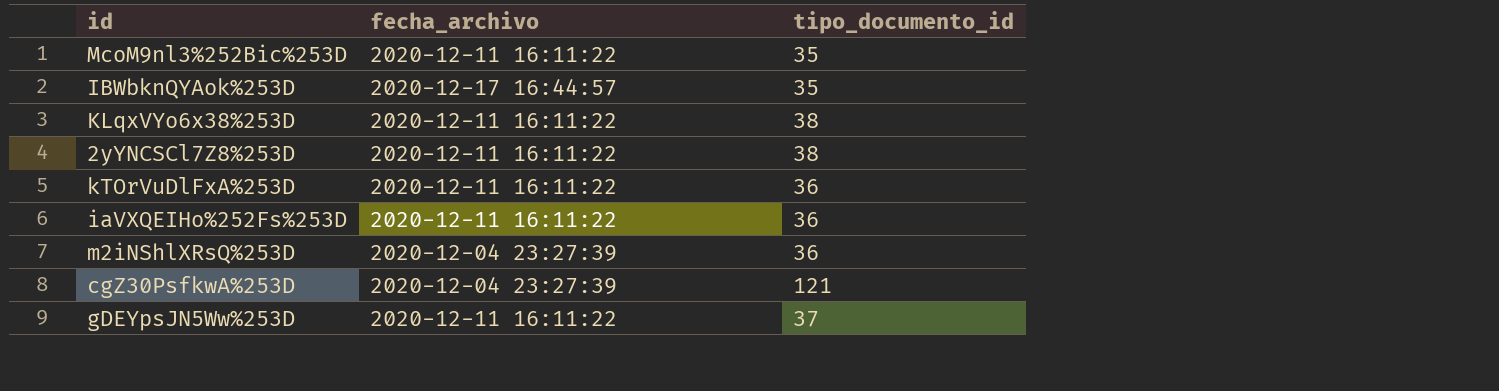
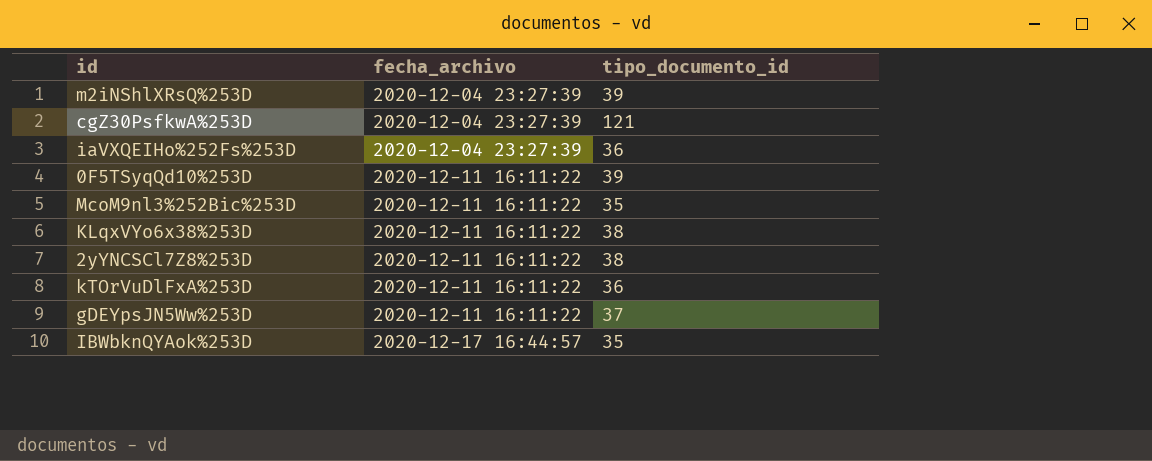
row order: none -> fecha_archivo ascending
m2iNShlXRsQ%253D | tipo_documento_id: 36 -> 39
iaVXQEIHo%252Fs%253D | fecha_archivo: 2020-12-11 16:11:22 -> 2020-12-04 23:27:39
row 0F5TSyqQd10%253D: none -> 2020-12-11 16:11:22 | 39

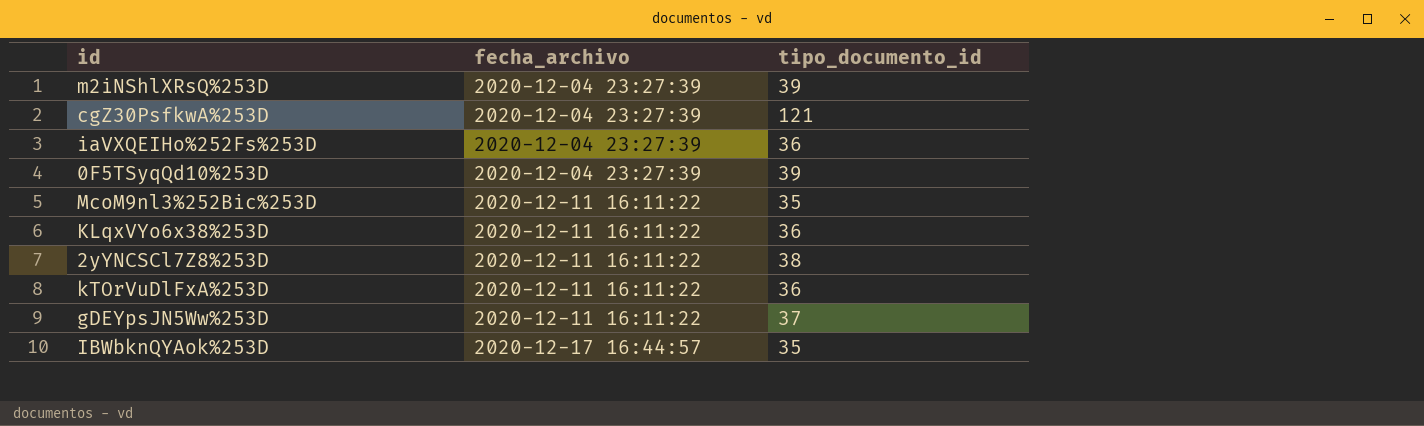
0F5TSyqQd10%253D | fecha_archivo: 2020-12-11 16:11:22 -> 2020-12-04 23:27:39
KLqxVYo6x38%253D | tipo_documento_id: 38 -> 36

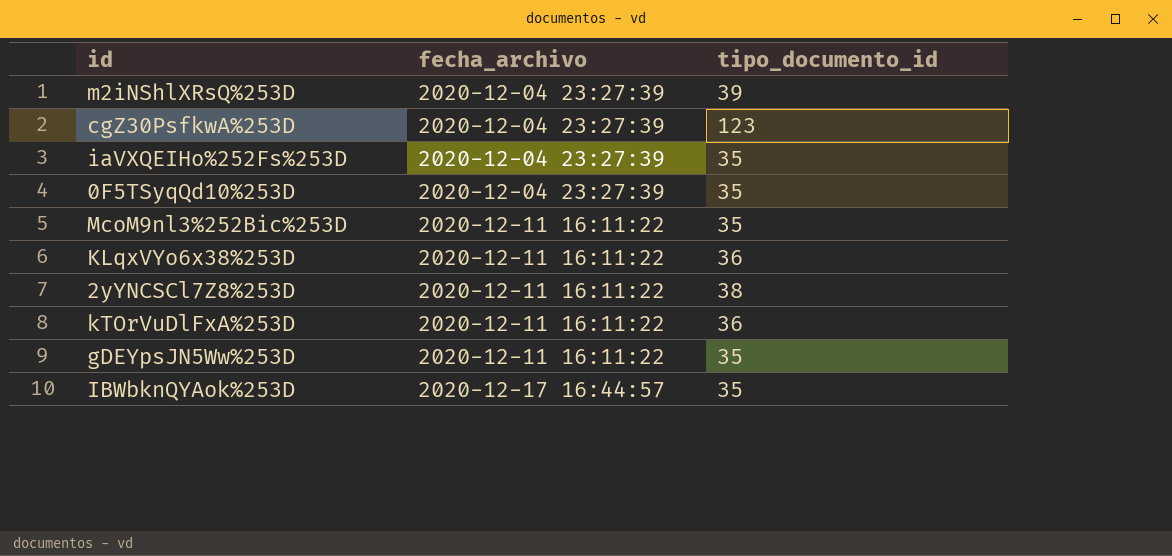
cgZ30PsfkwA%253D | tipo_documento_id: 121 -> 123
iaVXQEIHo%252Fs%253D | tipo_documento_id: 36 -> 35
0F5TSyqQd10%253D | tipo_documento_id: 39 -> 35
gDEYpsJN5Ww%253D | tipo_documento_id: 37 -> 35

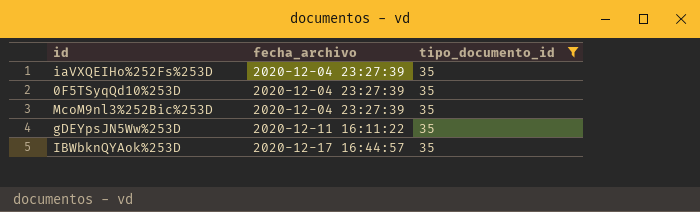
filter: none -> tipo_documento_id = 35
McoM9nl3%252Bic%253D | fecha_archivo: 2020-12-11 16:11:22 -> 2020-12-04 23:27:39

